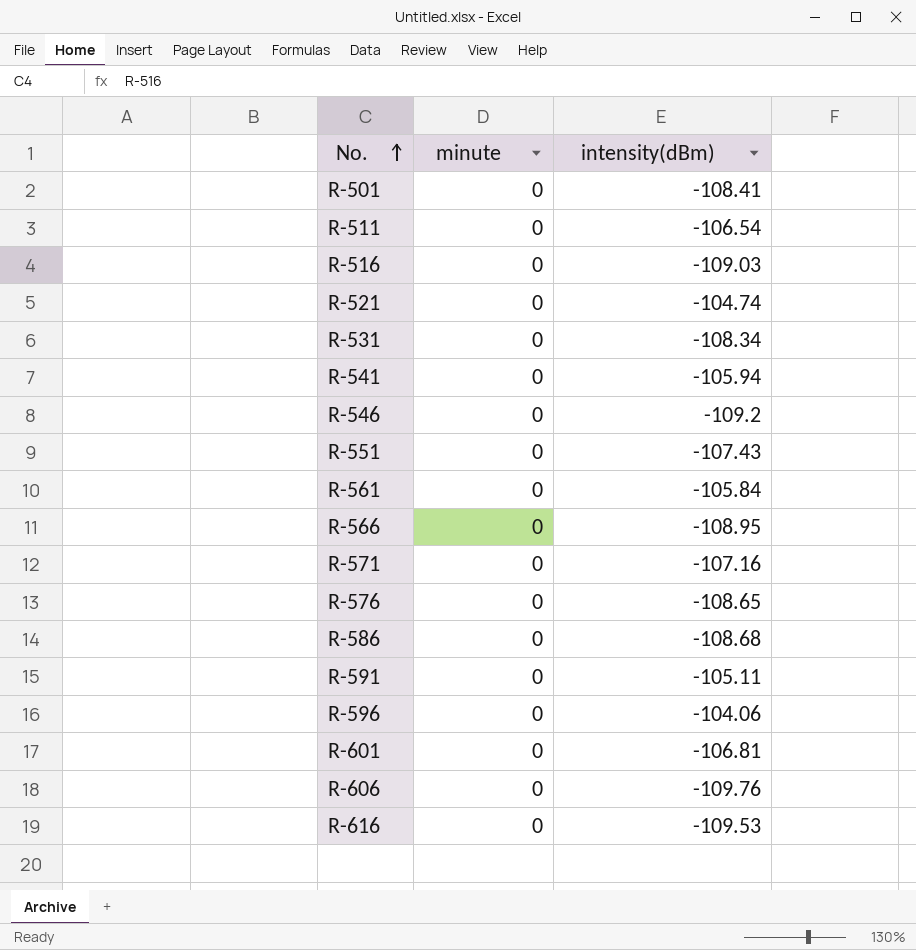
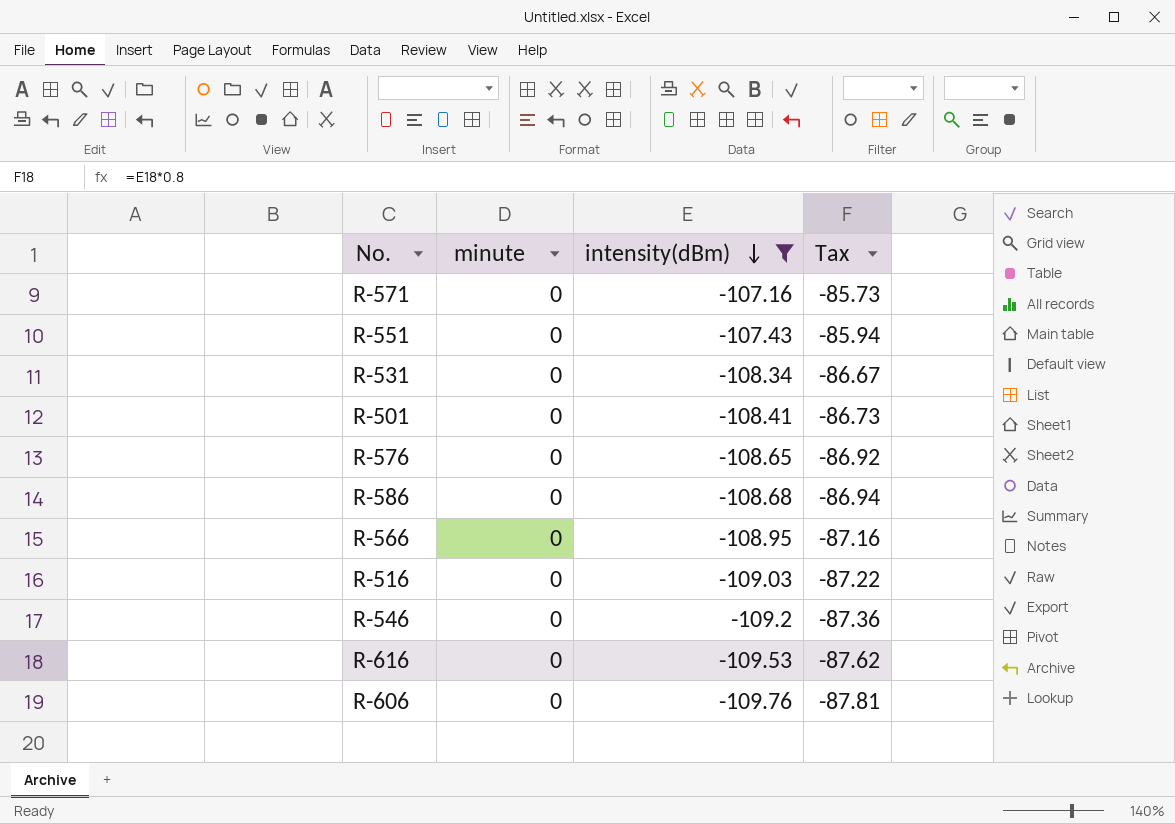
filter: none -> intensity(dBm) <= -107.16
row order: No. ascending -> intensity(dBm) descending
column Tax | formula: none -> [intensity(dBm)] * 0.8

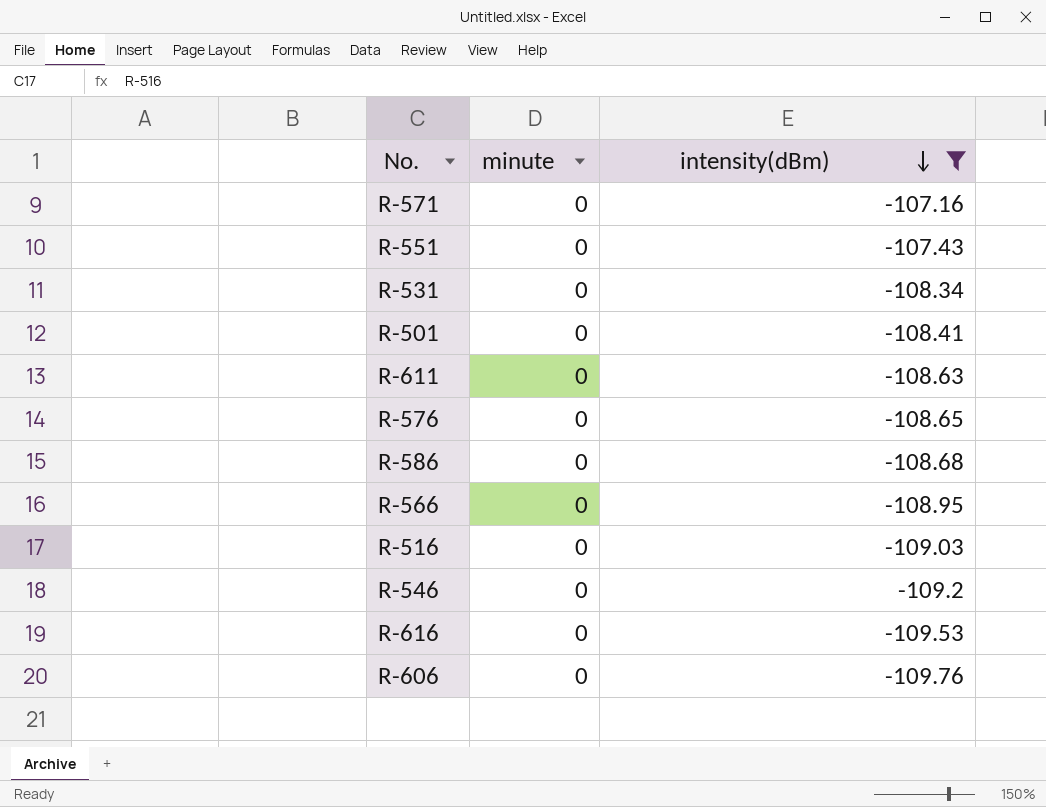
column Tax | formula: [intensity(dBm)] * 0.8 -> none
row R-611: none -> 0 | -108.63

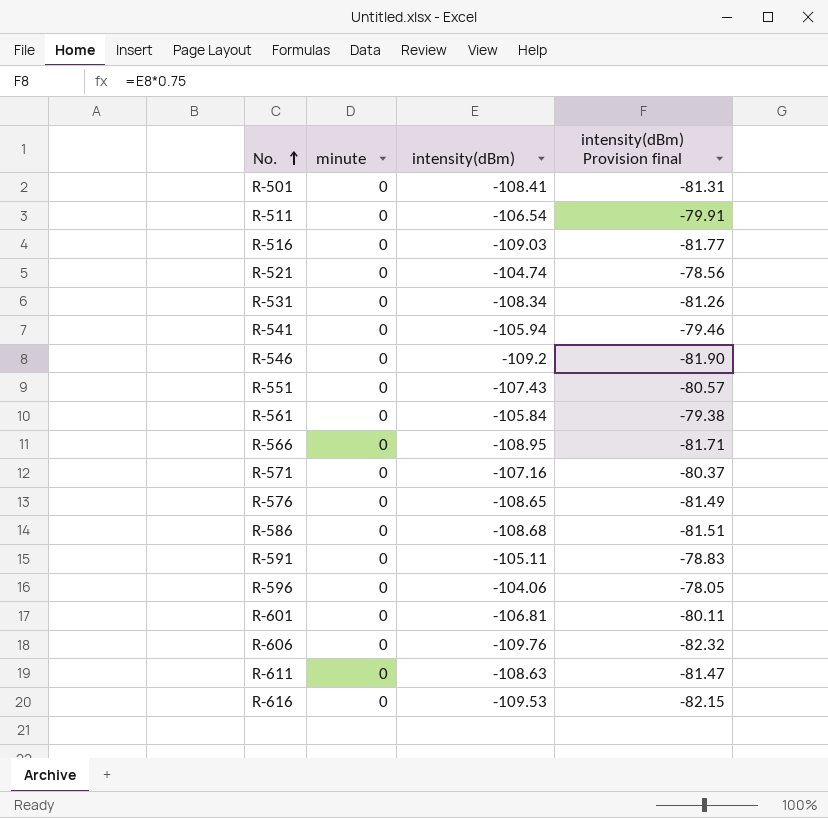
filter: intensity(dBm) <= -107.16 -> none
row order: intensity(dBm) descending -> No. ascending
column intensity(dBm) Provision final | formula: none -> [intensity(dBm)] * 0.75

